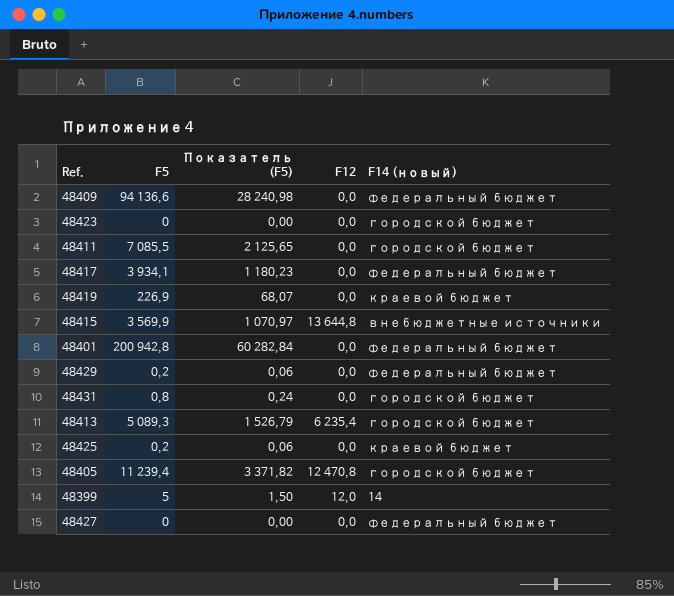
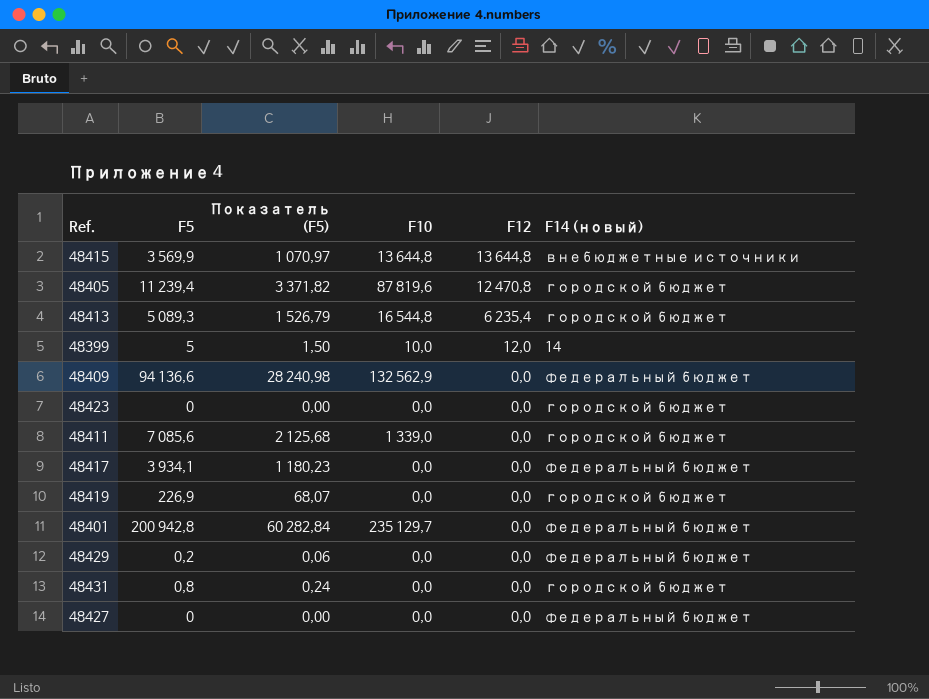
row order: none -> F12 descending
column F10 | position: none -> 4
row 48425: 0,2 | 0,06 | 0,0 | краевой бюджет -> none
48411 | F5: 7 085,5 -> 7 085,6
48411 | Показатель (F5): 2 125,65 -> 2 125,68
48419 | F14 (новый): краевой бюджет -> городской бюджет

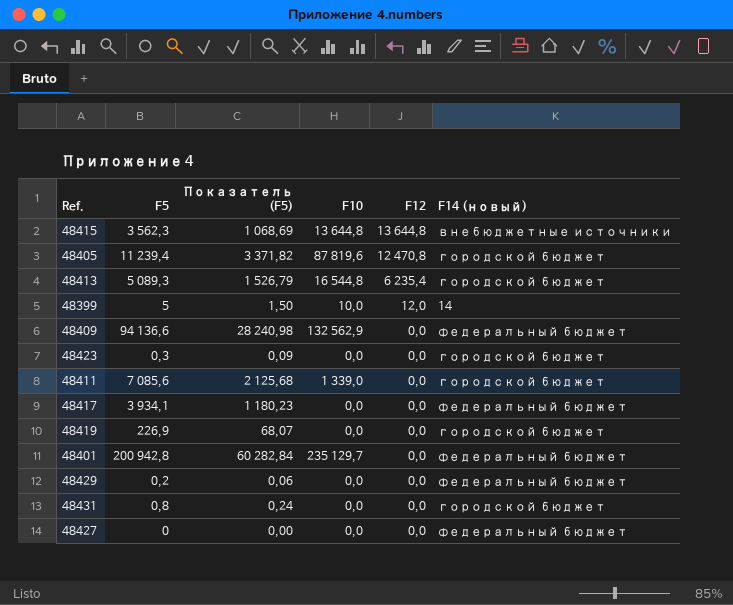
48415 | F5: 3 569,9 -> 3 562,3
48415 | Показатель (F5): 1 070,97 -> 1 068,69
48423 | F5: 0 -> 0,3
48423 | Показатель (F5): 0,00 -> 0,09

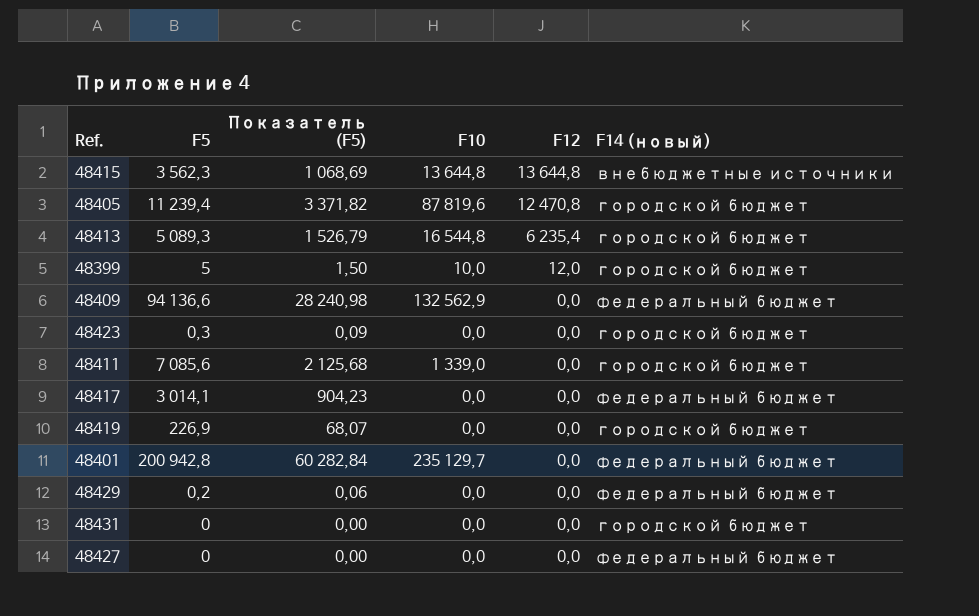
48399 | F14 (новый): 14 -> городской бюджет
48417 | F5: 3 934,1 -> 3 014,1
48417 | Показатель (F5): 1 180,23 -> 904,23
48431 | F5: 0,8 -> 0
48431 | Показатель (F5): 0,24 -> 0,00

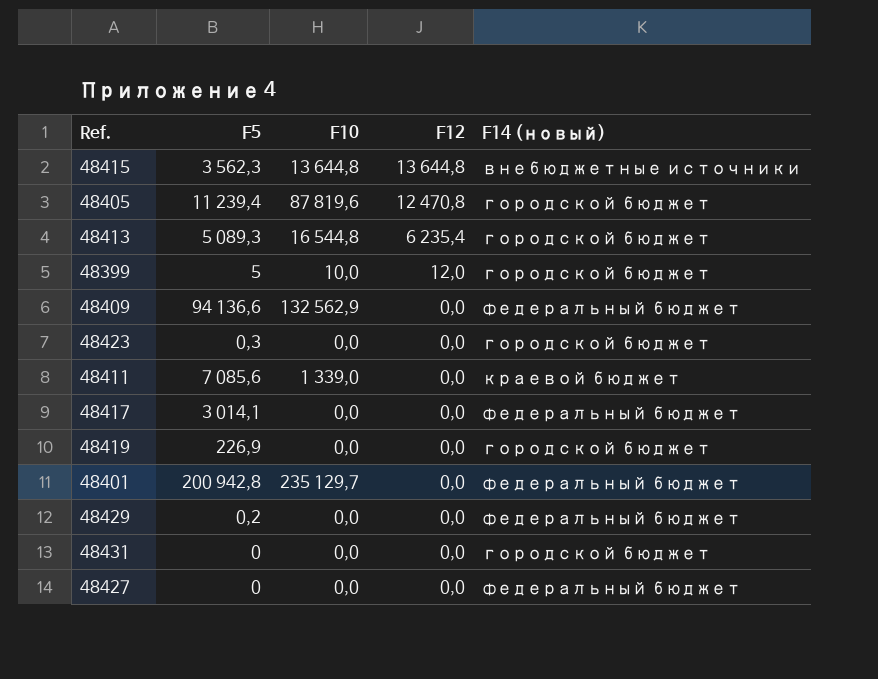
column Показатель (F5) | formula: [F5] * 0,3 -> none
48411 | F14 (новый): городской бюджет -> краевой бюджет

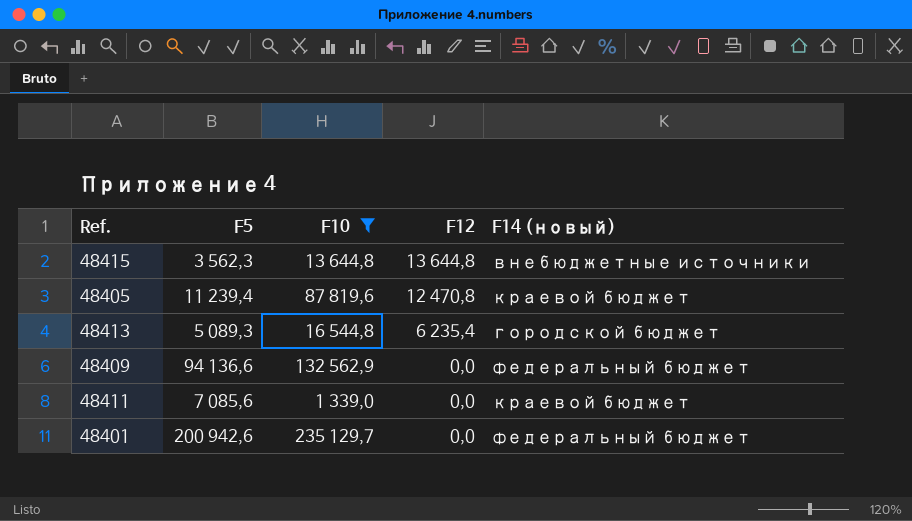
filter: none -> F10 >= 1 339,0
48405 | F14 (новый): городской бюджет -> краевой бюджет
48401 | F5: 200 942,8 -> 200 942,6

